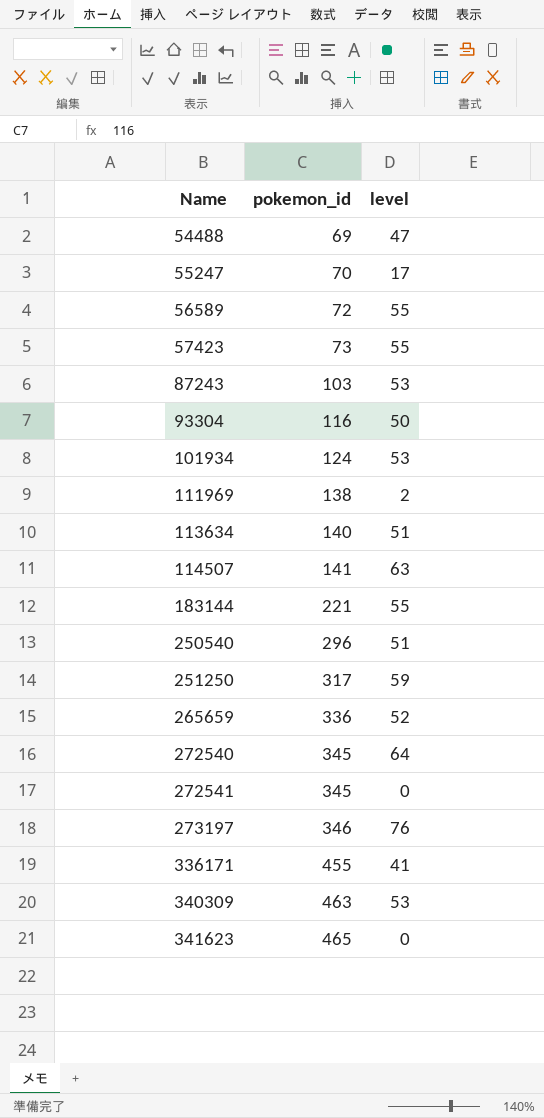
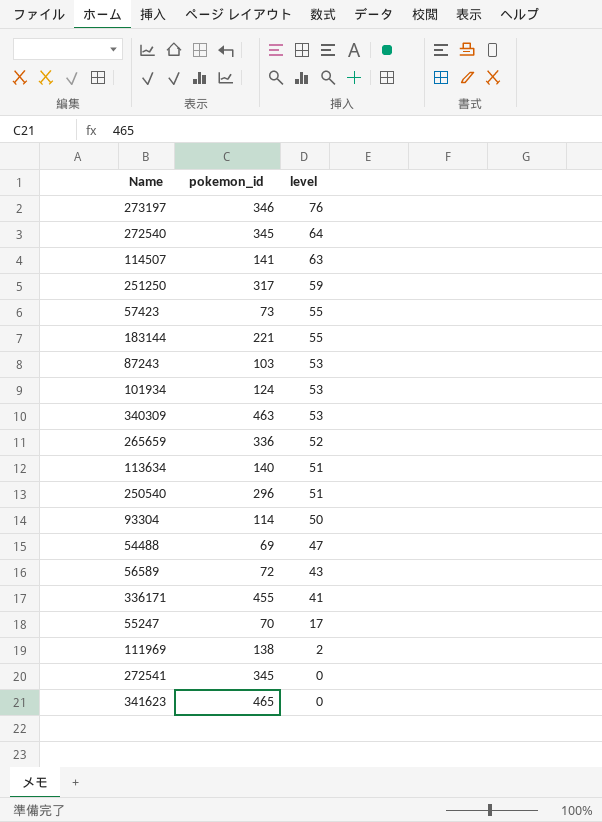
row order: Name ascending -> level descending
93304 | pokemon_id: 116 -> 114
56589 | level: 55 -> 43

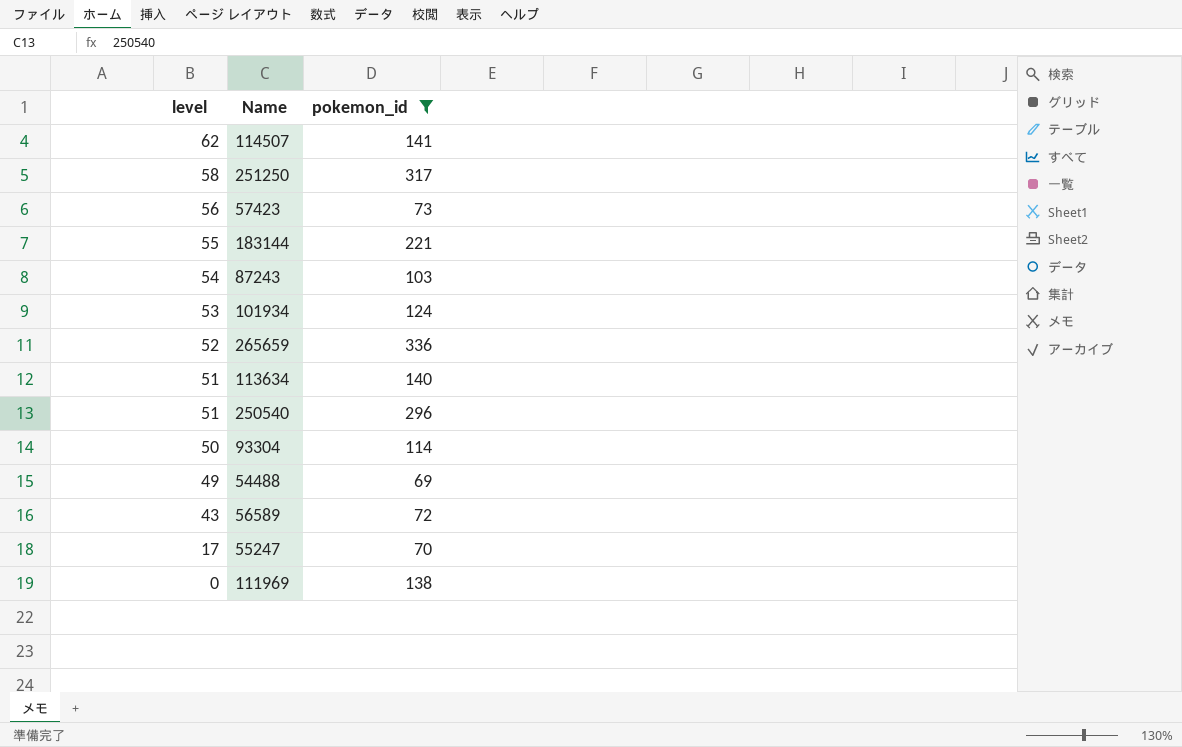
filter: none -> pokemon_id <= 336
column level | position: 3 -> 1
114507 | level: 63 -> 62
251250 | level: 59 -> 58
57423 | level: 55 -> 56
87243 | level: 53 -> 54
54488 | level: 47 -> 49
111969 | level: 2 -> 0

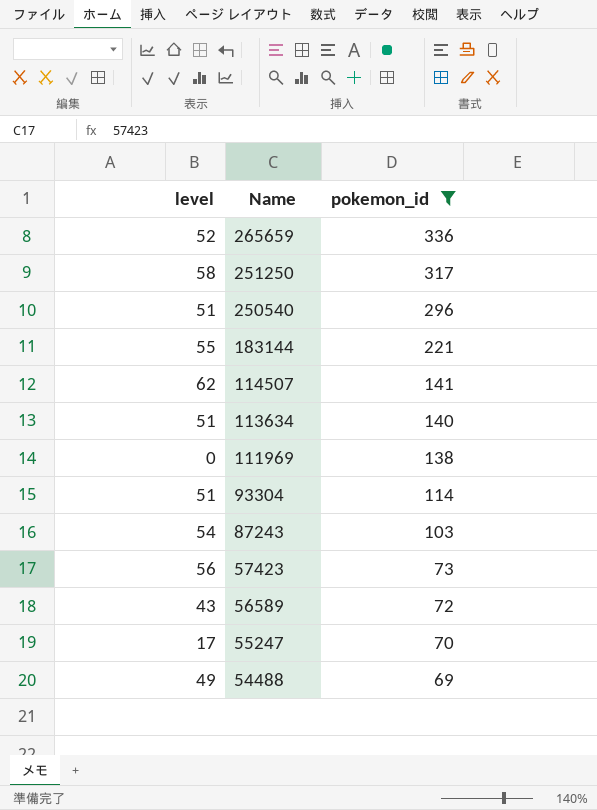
row order: level descending -> Name descending
row 101934: 53 | 124 -> none
93304 | level: 50 -> 51

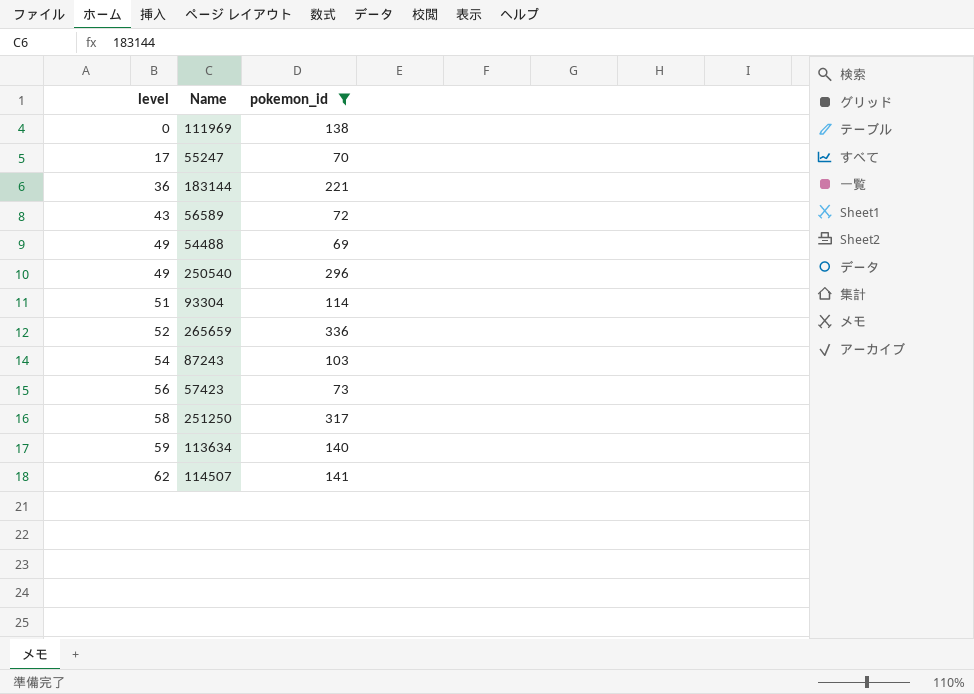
row order: Name descending -> level ascending
183144 | level: 55 -> 36
250540 | level: 51 -> 49
113634 | level: 51 -> 59

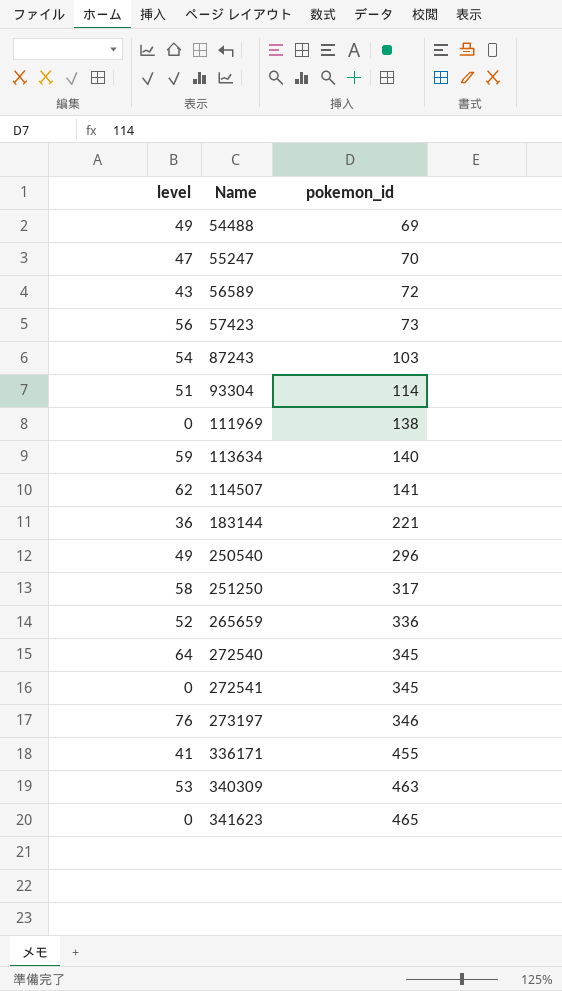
filter: pokemon_id <= 336 -> none
row order: level ascending -> Name ascending
55247 | level: 17 -> 47

